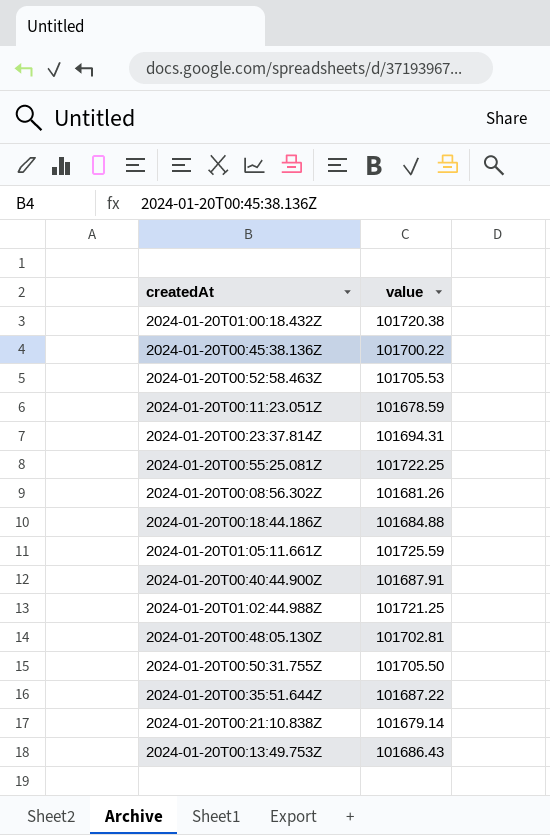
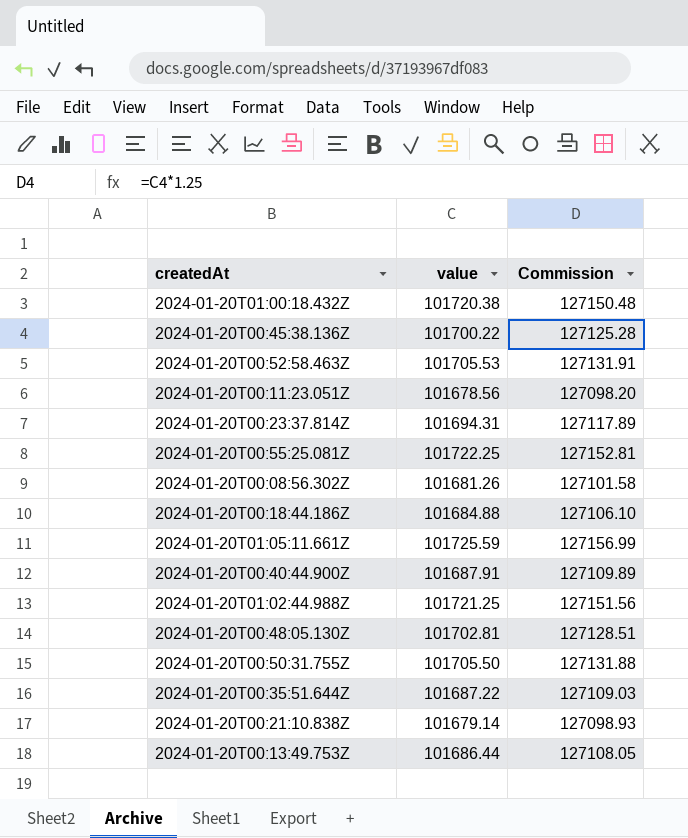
column Commission | formula: none -> [value] * 1.25
2024-01-20T00:11:23.051Z | value: 101678.59 -> 101678.56
2024-01-20T00:13:49.753Z | value: 101686.43 -> 101686.44

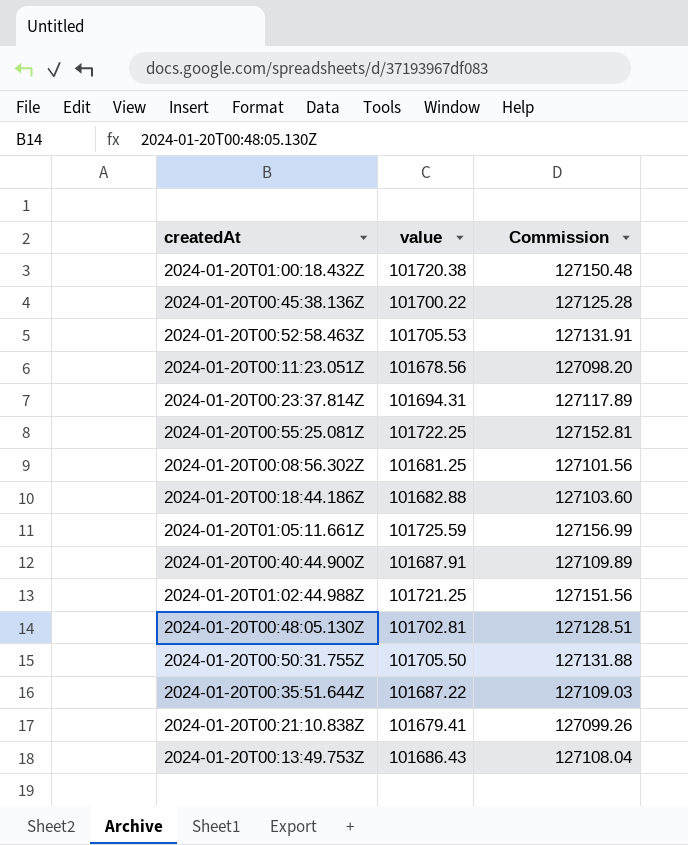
2024-01-20T00:08:56.302Z | value: 101681.26 -> 101681.25
2024-01-20T00:08:56.302Z | Commission: 127101.58 -> 127101.56
2024-01-20T00:18:44.186Z | value: 101684.88 -> 101682.88
2024-01-20T00:18:44.186Z | Commission: 127106.10 -> 127103.60
2024-01-20T00:21:10.838Z | value: 101679.14 -> 101679.41
2024-01-20T00:21:10.838Z | Commission: 127098.93 -> 127099.26
2024-01-20T00:13:49.753Z | value: 101686.44 -> 101686.43
2024-01-20T00:13:49.753Z | Commission: 127108.05 -> 127108.04

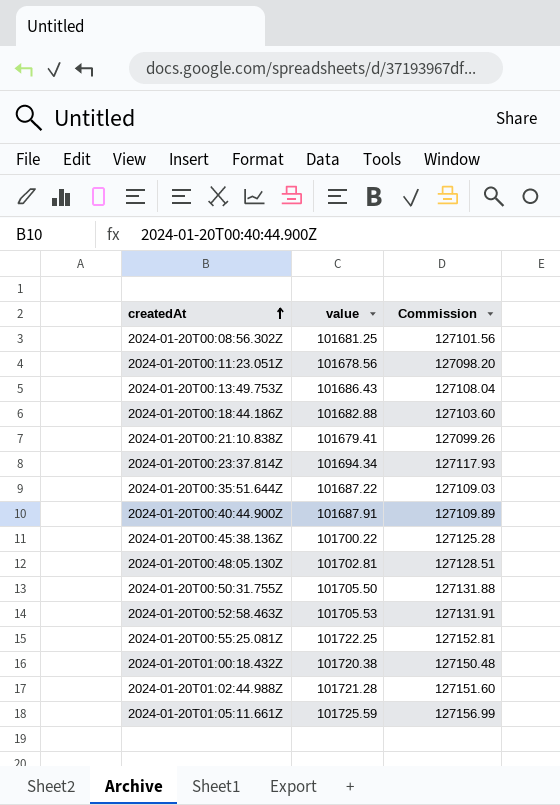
row order: none -> createdAt ascending
2024-01-20T00:23:37.814Z | value: 101694.31 -> 101694.34
2024-01-20T00:23:37.814Z | Commission: 127117.89 -> 127117.93
2024-01-20T01:02:44.988Z | value: 101721.25 -> 101721.28
2024-01-20T01:02:44.988Z | Commission: 127151.56 -> 127151.60

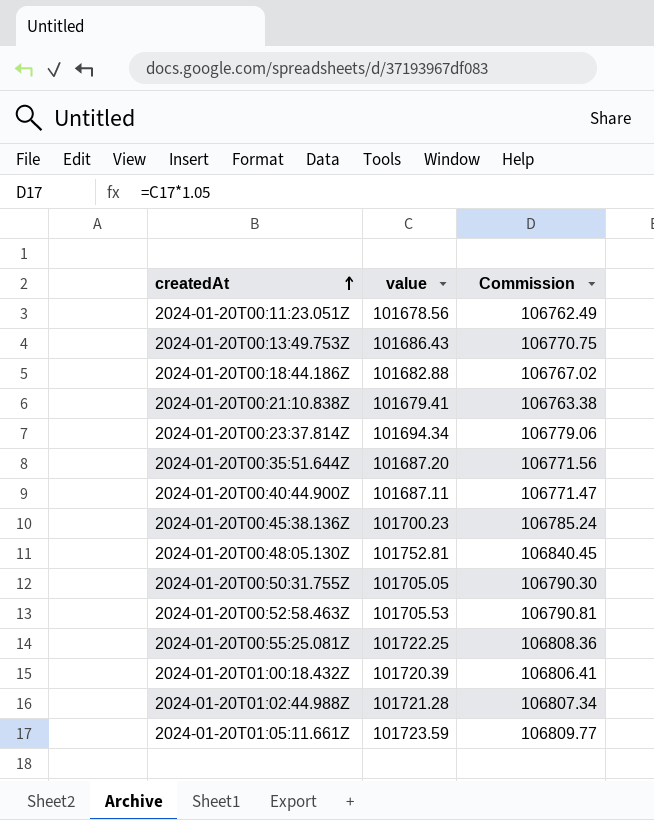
column Commission | formula: [value] * 1.25 -> [value] * 1.05
row 2024-01-20T00:08:56.302Z: 101681.25 | 127101.56 -> none
2024-01-20T00:35:51.644Z | value: 101687.22 -> 101687.20
2024-01-20T00:40:44.900Z | value: 101687.91 -> 101687.11
2024-01-20T00:45:38.136Z | value: 101700.22 -> 101700.23
2024-01-20T00:48:05.130Z | value: 101702.81 -> 101752.81
2024-01-20T00:50:31.755Z | value: 101705.50 -> 101705.05
2024-01-20T01:00:18.432Z | value: 101720.38 -> 101720.39
2024-01-20T01:05:11.661Z | value: 101725.59 -> 101723.59

